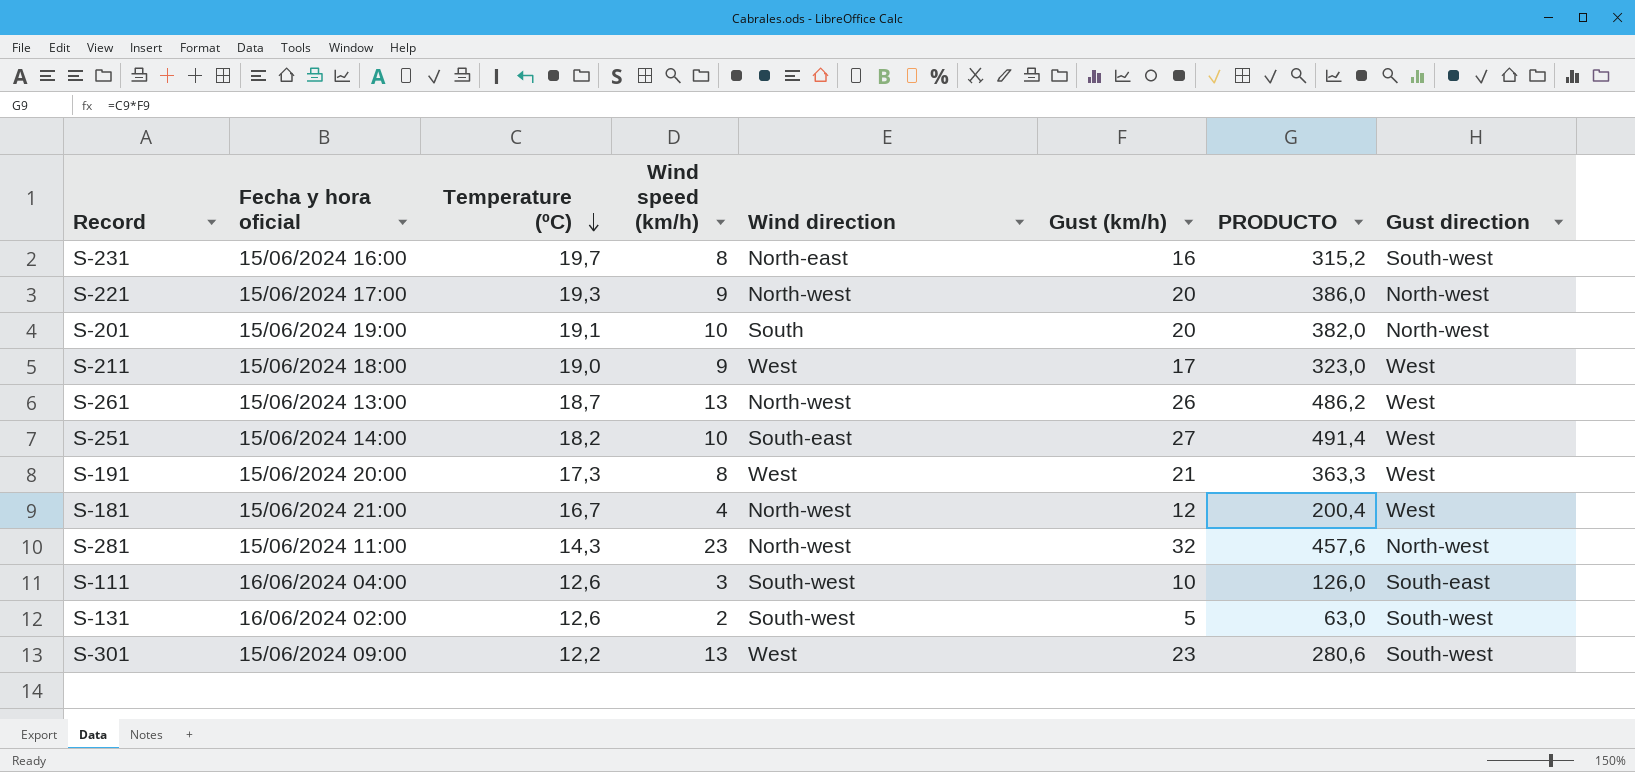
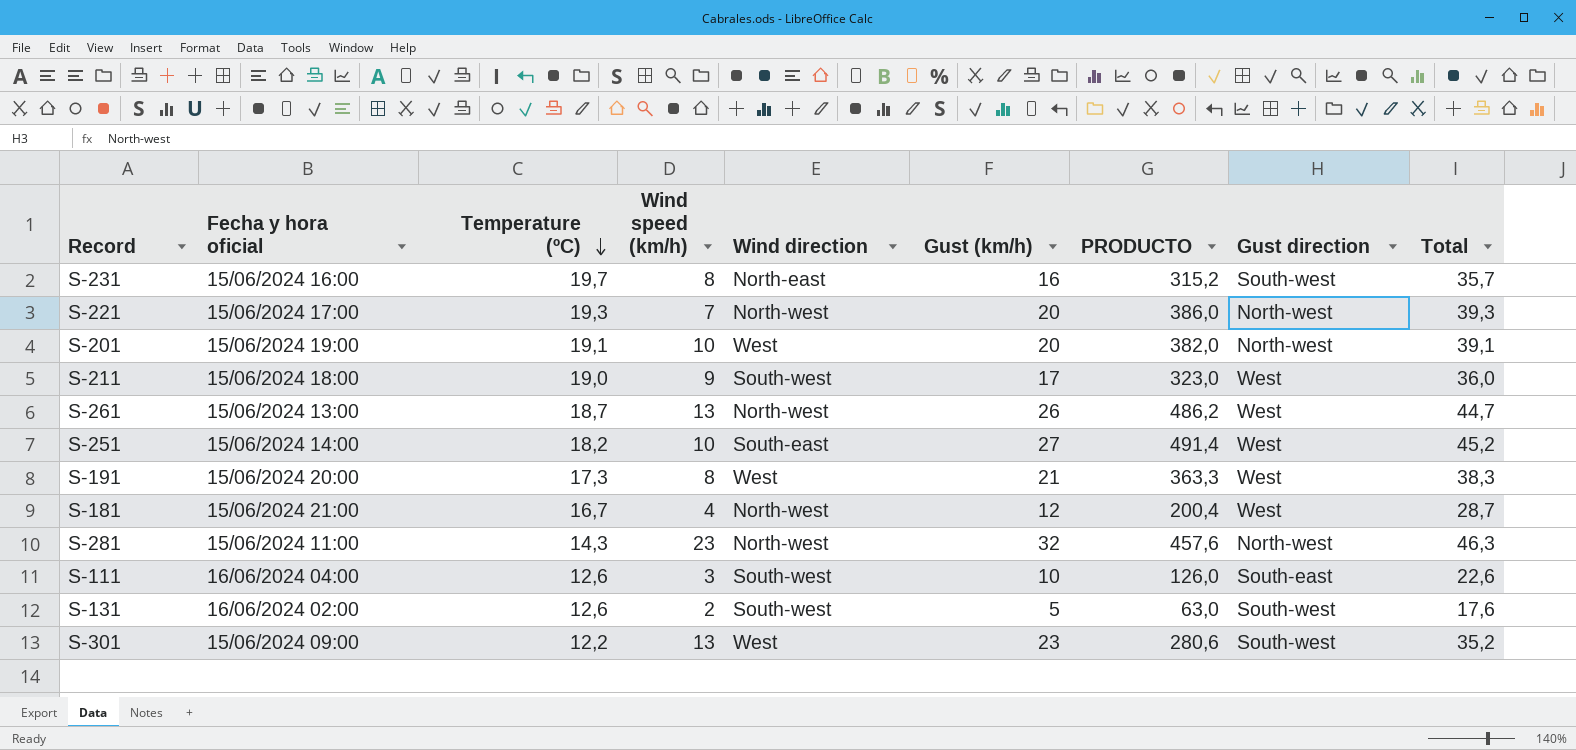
column Total | formula: none -> [Temperature (ºC)] + [Gust (km/h)]
S-221 | Wind speed (km/h): 9 -> 7
S-201 | Wind direction: South -> West
S-211 | Wind direction: West -> South-west

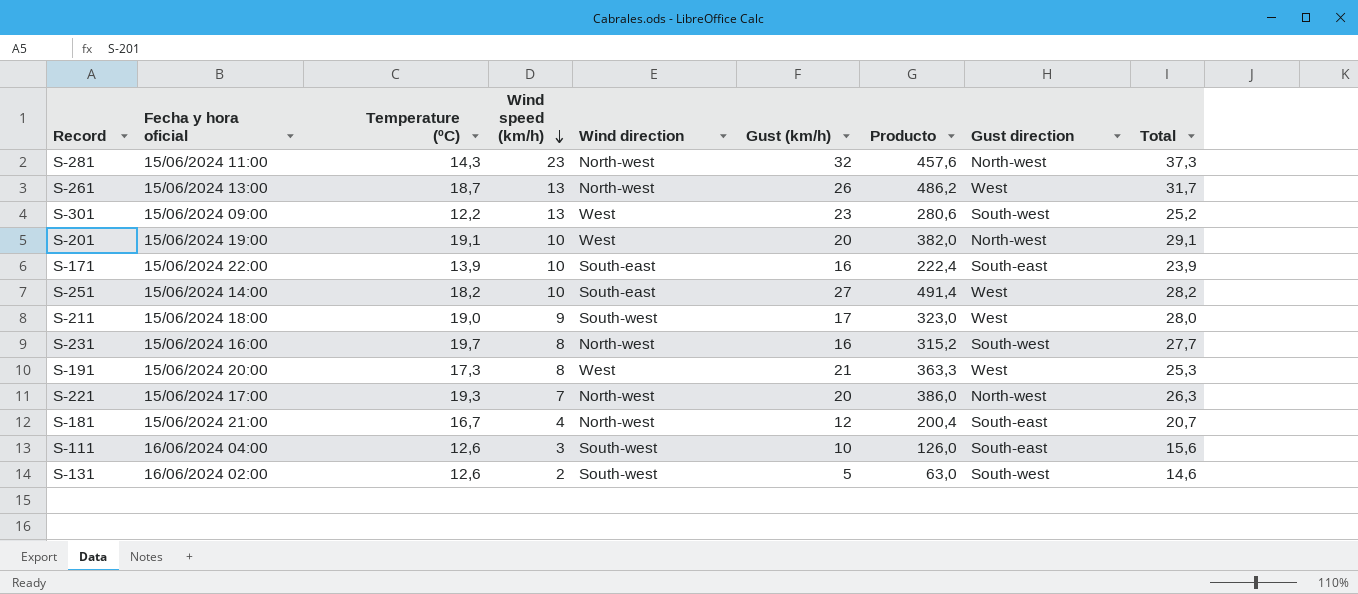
row order: Temperature (ºC) descending -> Wind speed (km/h) descending
column name: PRODUCTO -> Producto
column Total | formula: [Temperature (ºC)] + [Gust (km/h)] -> [Temperature (ºC)] + [Wind speed (km/h)]
row S-171: none -> 15/06/2024 22:00 | 13,9 | 10 | South-east | 16 | 222,4 | South-east | 23,9
S-231 | Wind direction: North-east -> North-west
S-181 | Gust direction: West -> South-east

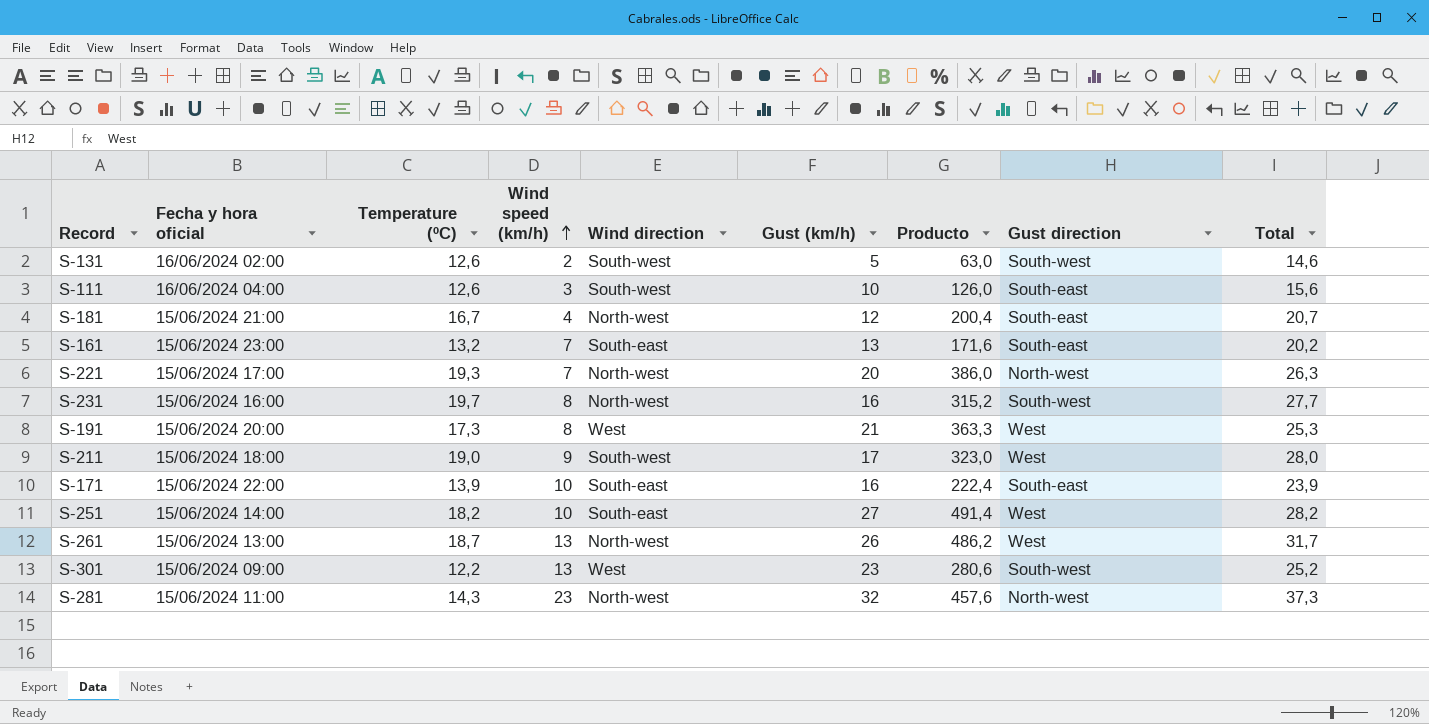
row order: Wind speed (km/h) descending -> Wind speed (km/h) ascending
row S-201: 15/06/2024 19:00 | 19,1 | 10 | West | 20 | 382,0 | North-west | 29,1 -> none
row S-161: none -> 15/06/2024 23:00 | 13,2 | 7 | South-east | 13 | 171,6 | South-east | 20,2

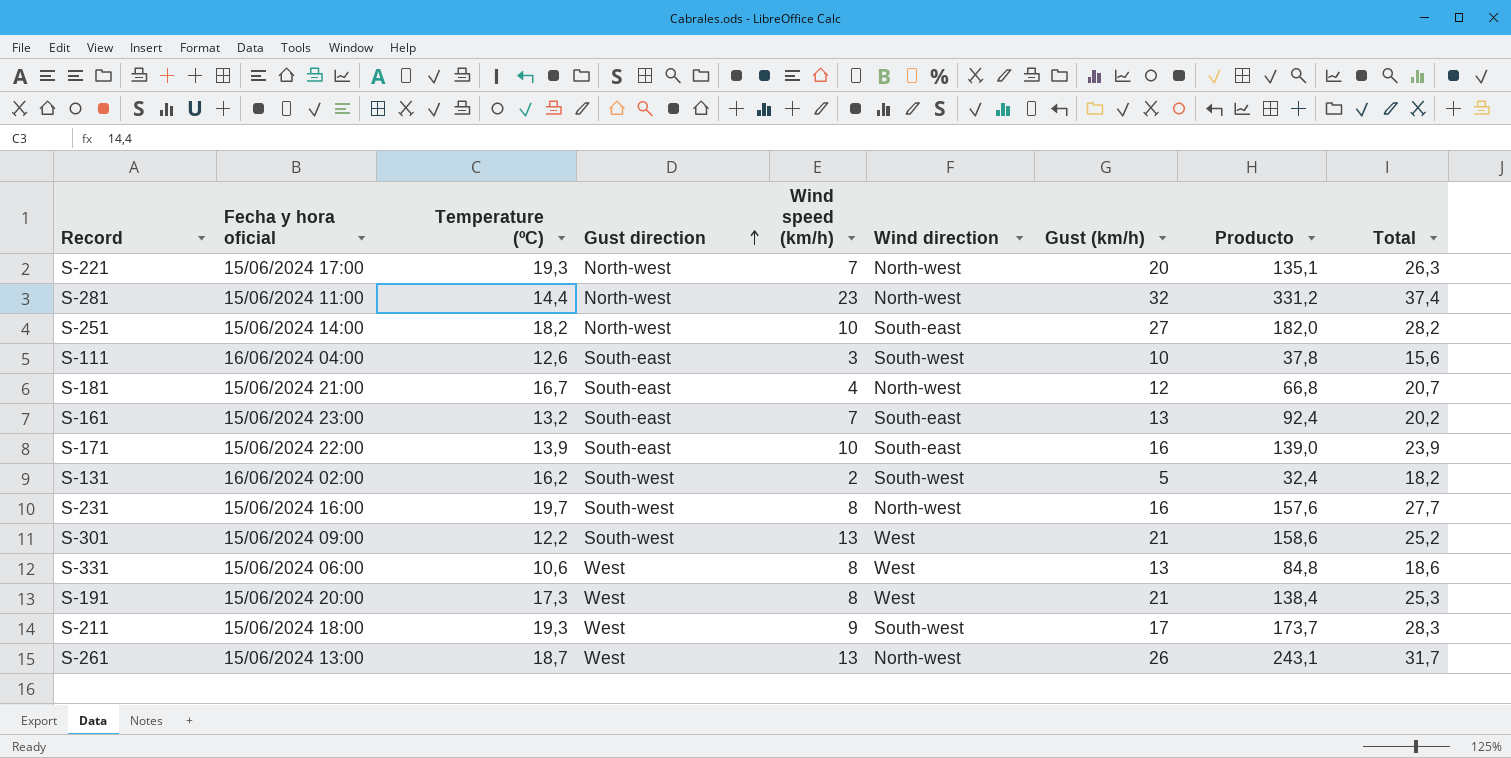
row order: Wind speed (km/h) ascending -> Gust direction ascending
column Gust direction | position: 8 -> 4
column Producto | formula: [Temperature (ºC)] * [Gust (km/h)] -> [Temperature (ºC)] * [Wind speed (km/h)]
S-281 | Temperature (ºC): 14,3 -> 14,4
S-281 | Total: 37,3 -> 37,4
S-251 | Gust direction: West -> North-west
S-131 | Temperature (ºC): 12,6 -> 16,2
S-131 | Total: 14,6 -> 18,2
S-301 | Gust (km/h): 23 -> 21
row S-331: none -> 15/06/2024 06:00 | 10,6 | West | 8 | West | 13 | 84,8 | 18,6
S-211 | Temperature (ºC): 19,0 -> 19,3
S-211 | Total: 28,0 -> 28,3

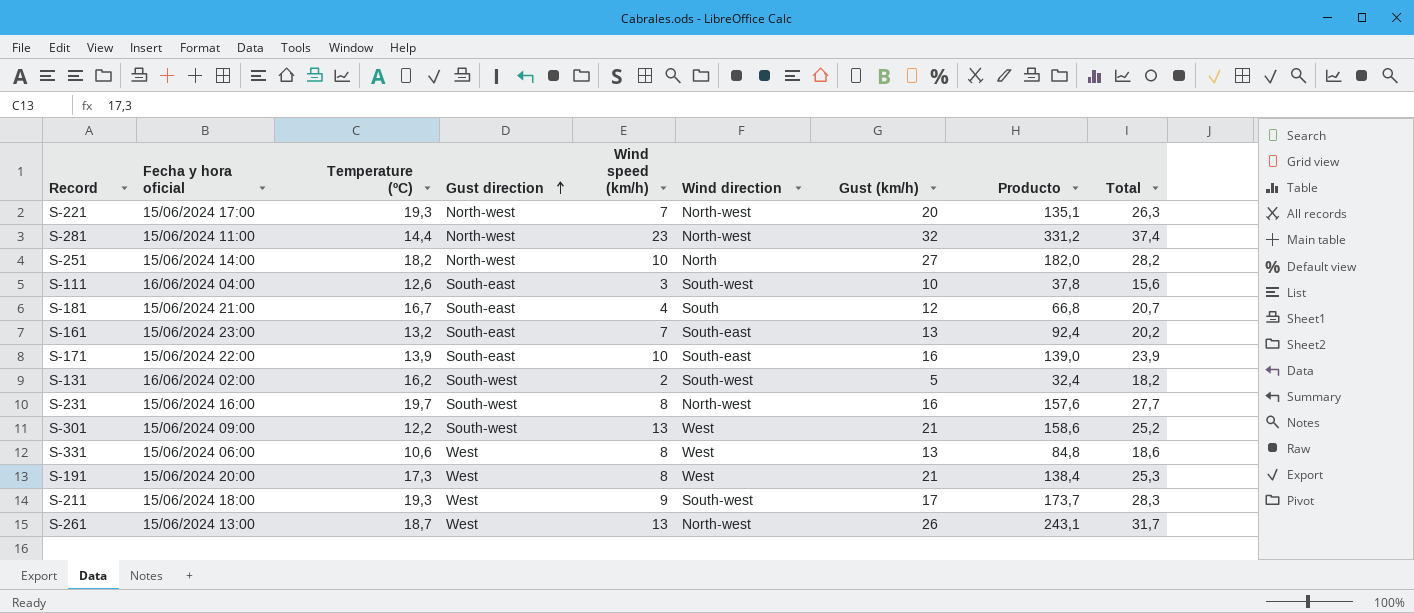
S-251 | Wind direction: South-east -> North
S-181 | Wind direction: North-west -> South

